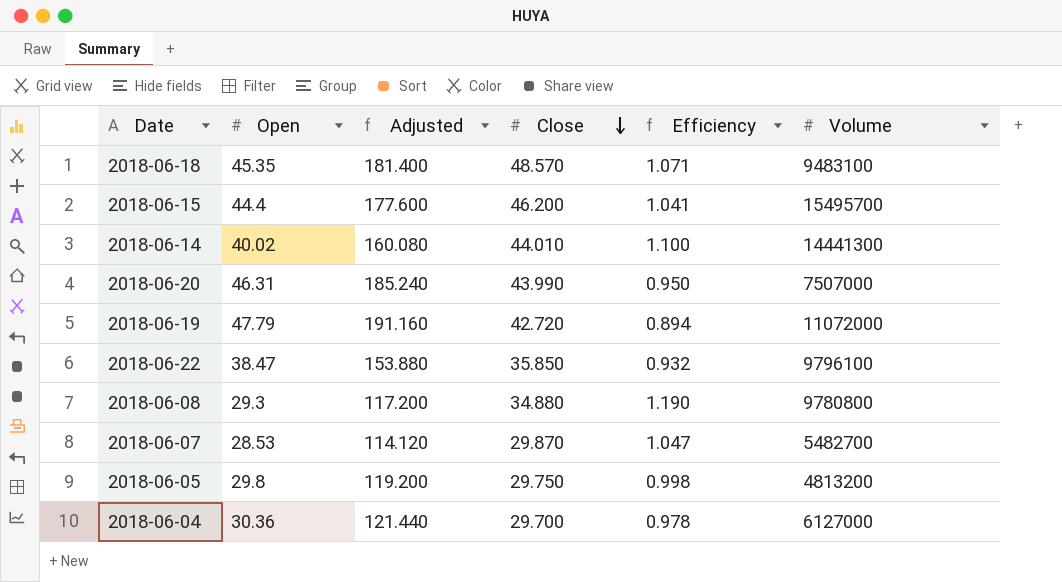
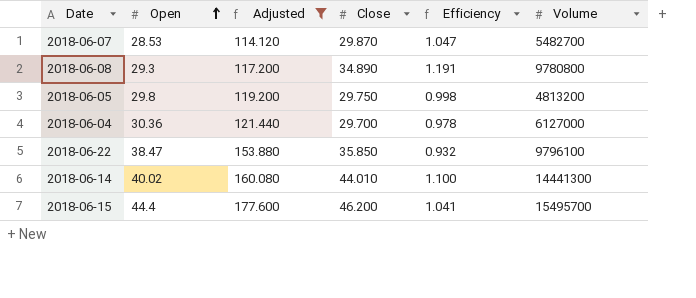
filter: none -> Adjusted <= 177.600
row order: Close descending -> Open ascending
2018-06-08 | Close: 34.880 -> 34.890
2018-06-08 | Efficiency: 1.190 -> 1.191

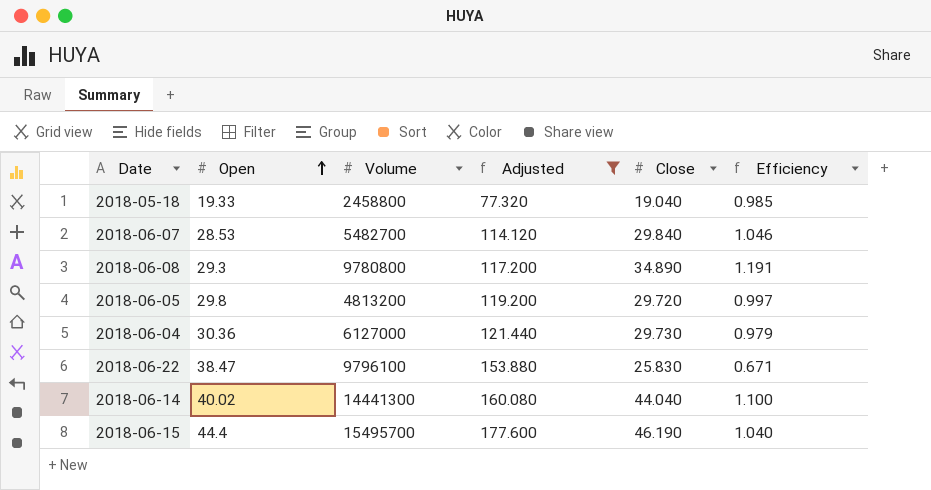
column Volume | position: 6 -> 3
row 2018-05-18: none -> 19.33 | 2458800 | 77.320 | 19.040 | 0.985
2018-06-07 | Close: 29.870 -> 29.840
2018-06-07 | Efficiency: 1.047 -> 1.046
2018-06-05 | Close: 29.750 -> 29.720
2018-06-05 | Efficiency: 0.998 -> 0.997
2018-06-04 | Close: 29.700 -> 29.730
2018-06-04 | Efficiency: 0.978 -> 0.979
2018-06-22 | Close: 35.850 -> 25.830
2018-06-22 | Efficiency: 0.932 -> 0.671
2018-06-14 | Close: 44.010 -> 44.040
2018-06-15 | Close: 46.200 -> 46.190
2018-06-15 | Efficiency: 1.041 -> 1.040

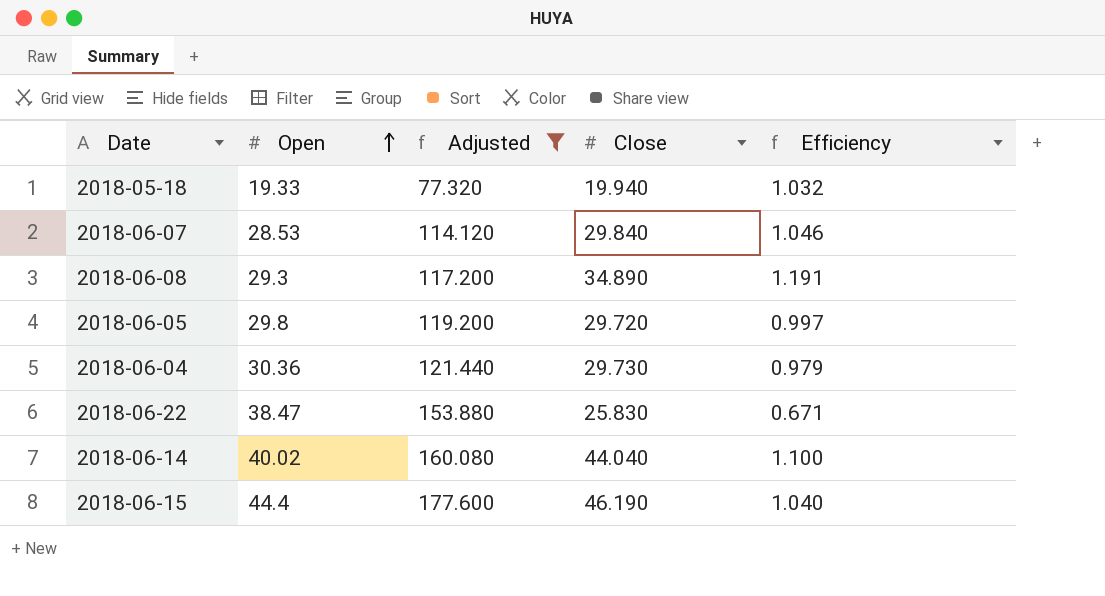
column Volume | position: 3 -> none
2018-05-18 | Close: 19.040 -> 19.940
2018-05-18 | Efficiency: 0.985 -> 1.032

